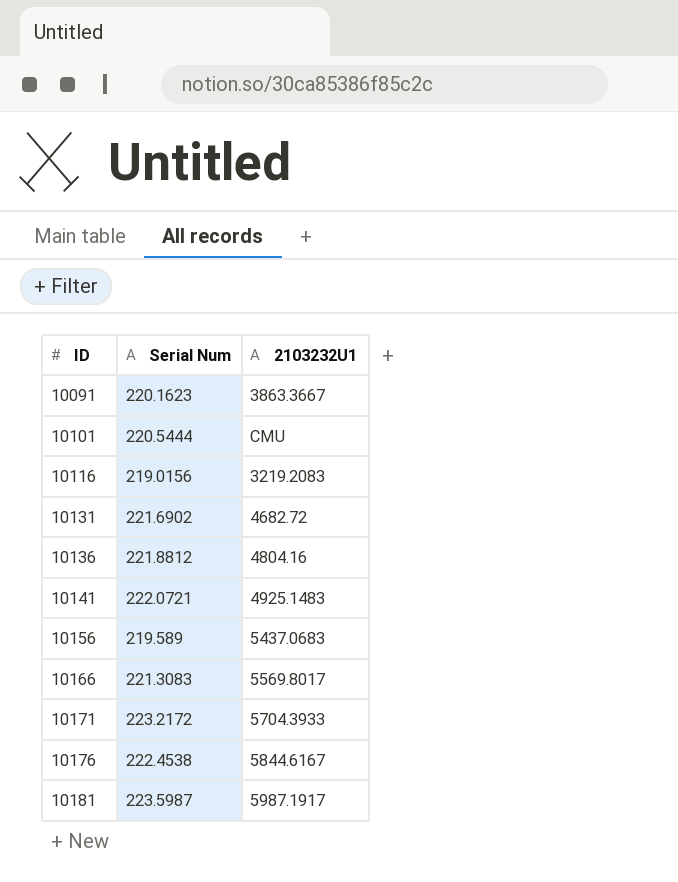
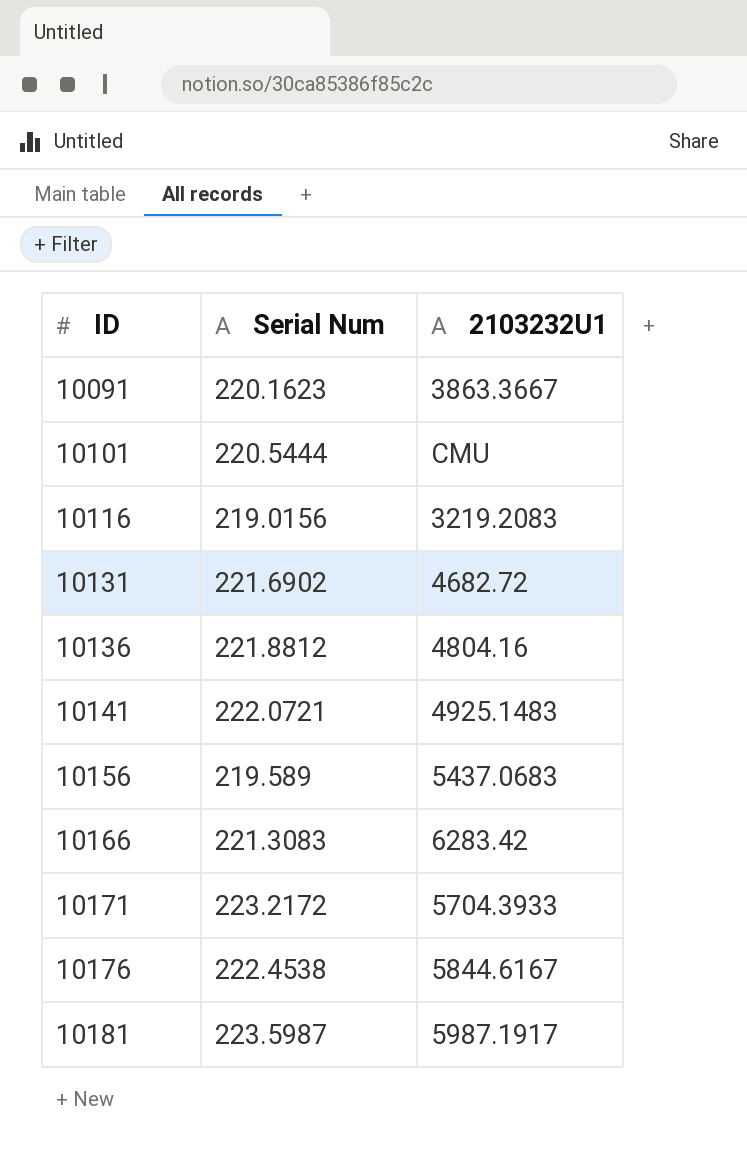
10166 | 2103232U1: 5569.8017 -> 6283.42

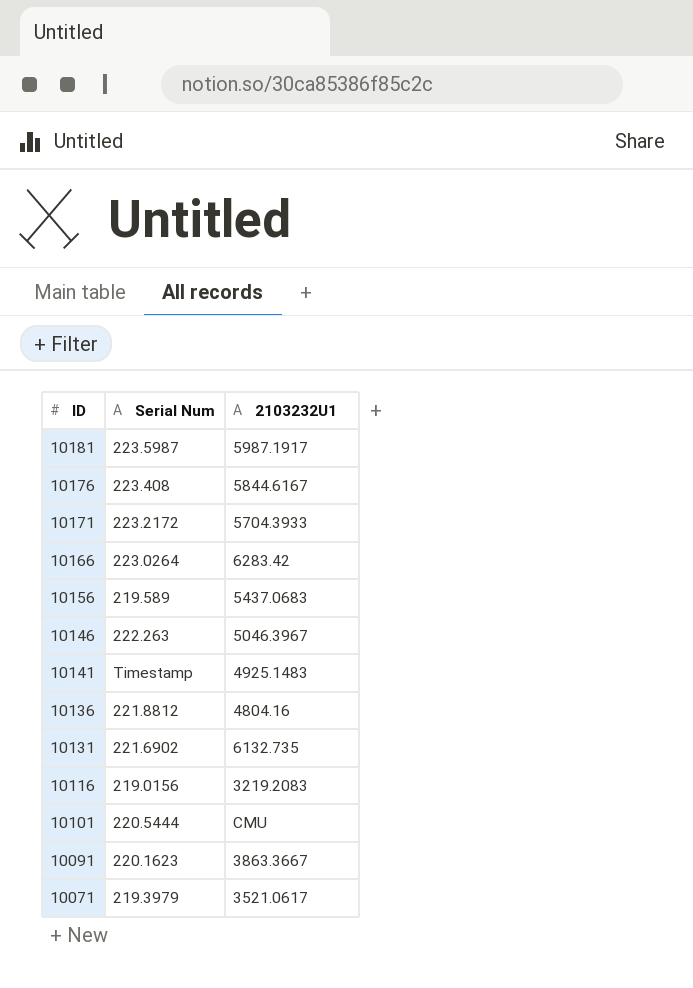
row order: ID ascending -> ID descending
10176 | Serial Num: 222.4538 -> 223.408
10166 | Serial Num: 221.3083 -> 223.0264
row 10146: none -> 222.263 | 5046.3967
10141 | Serial Num: 222.0721 -> Timestamp
10131 | 2103232U1: 4682.72 -> 6132.735
row 10071: none -> 219.3979 | 3521.0617

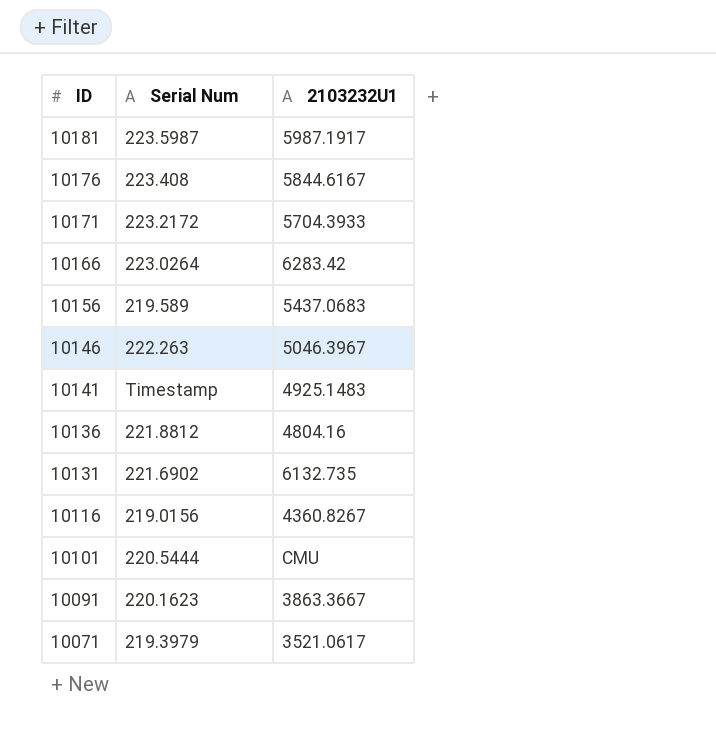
10116 | 2103232U1: 3219.2083 -> 4360.8267

